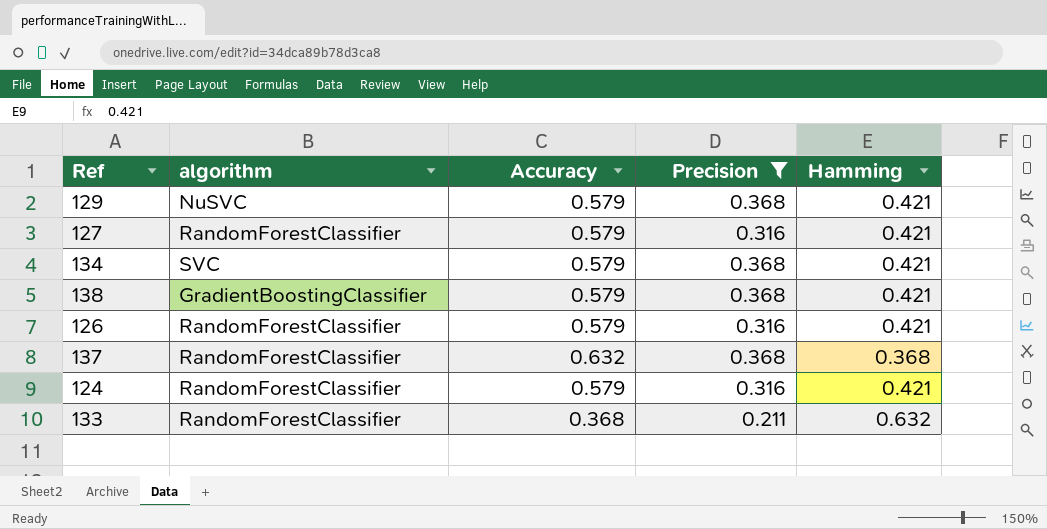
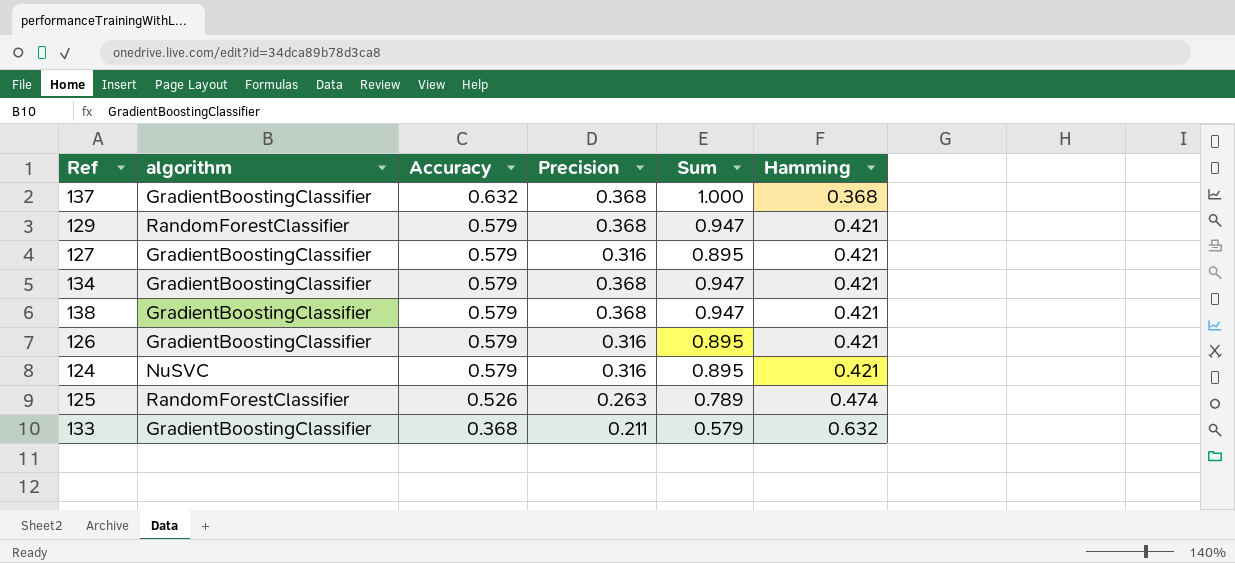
filter: Precision != 0.263 -> none
row order: none -> Accuracy descending
column Sum | formula: none -> [Accuracy] + [Precision]
137 | algorithm: RandomForestClassifier -> GradientBoostingClassifier
129 | algorithm: NuSVC -> RandomForestClassifier
127 | algorithm: RandomForestClassifier -> GradientBoostingClassifier
134 | algorithm: SVC -> GradientBoostingClassifier
126 | algorithm: RandomForestClassifier -> GradientBoostingClassifier
124 | algorithm: RandomForestClassifier -> NuSVC
133 | algorithm: RandomForestClassifier -> GradientBoostingClassifier

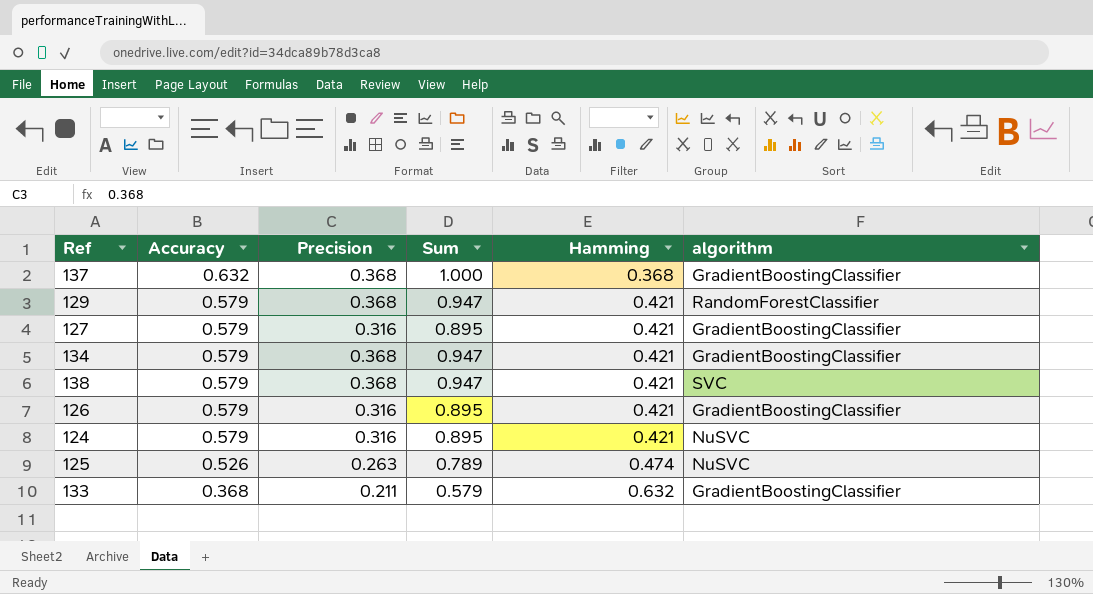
column algorithm | position: 2 -> 6
138 | algorithm: GradientBoostingClassifier -> SVC
125 | algorithm: RandomForestClassifier -> NuSVC

